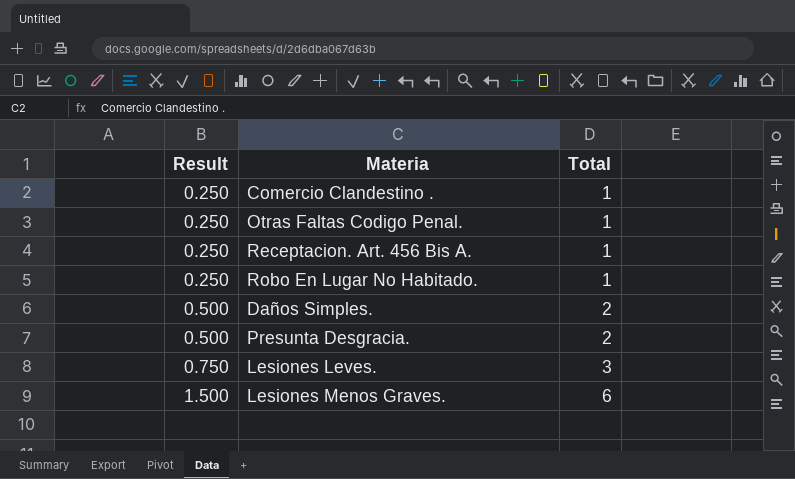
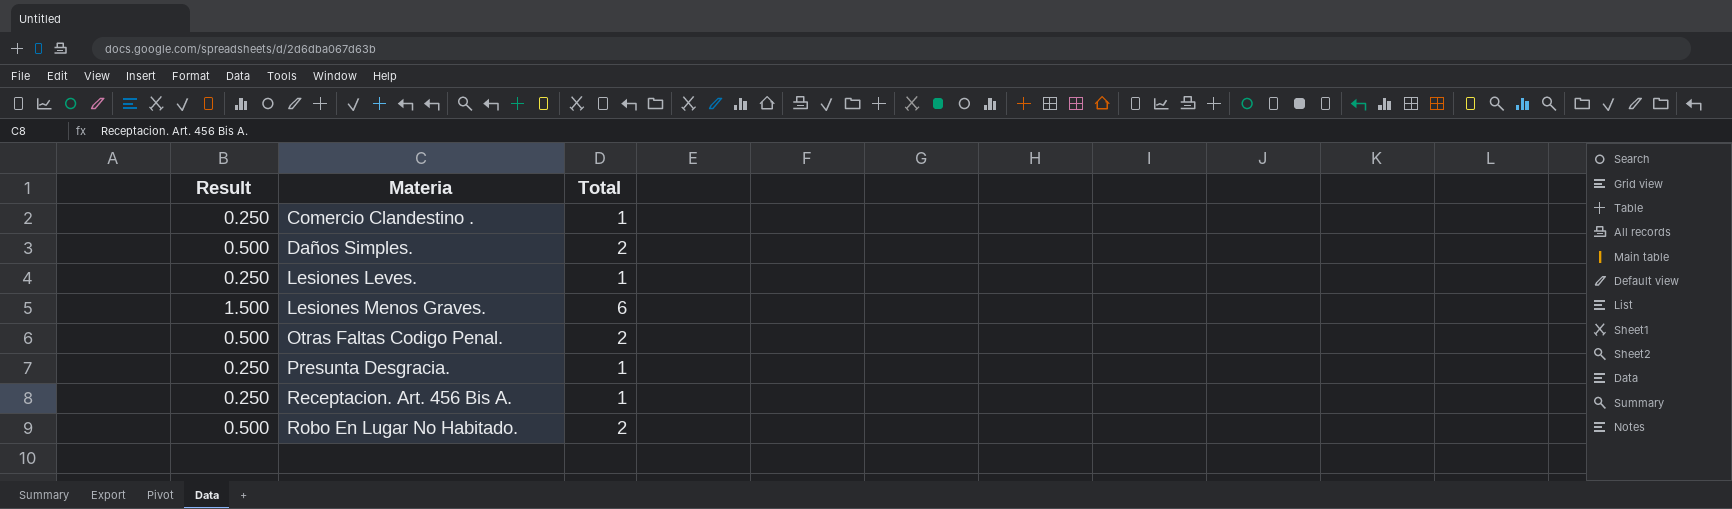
row order: Result ascending -> Materia ascending
Lesiones Leves. | Result: 0.750 -> 0.250
Lesiones Leves. | Total: 3 -> 1
Otras Faltas Codigo Penal. | Result: 0.250 -> 0.500
Otras Faltas Codigo Penal. | Total: 1 -> 2
Presunta Desgracia. | Result: 0.500 -> 0.250
Presunta Desgracia. | Total: 2 -> 1
Robo En Lugar No Habitado. | Result: 0.250 -> 0.500
Robo En Lugar No Habitado. | Total: 1 -> 2

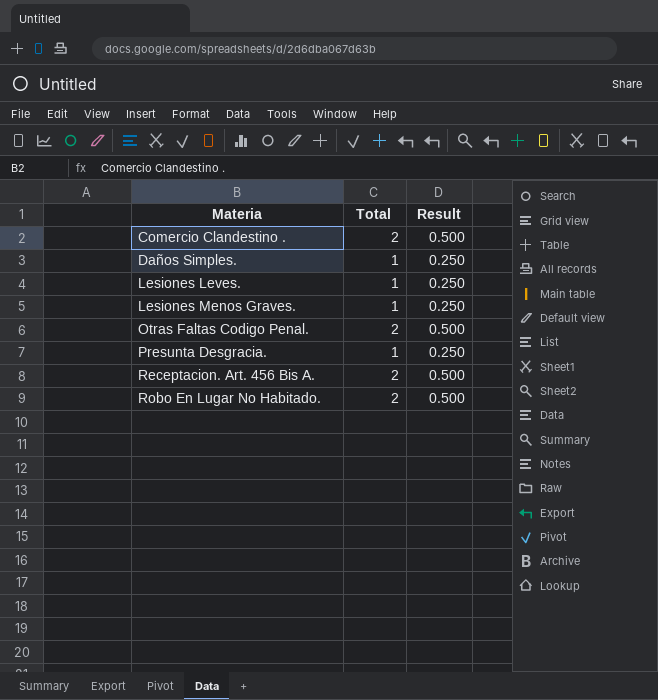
column Result | position: 1 -> 3
Comercio Clandestino . | Total: 1 -> 2
Comercio Clandestino . | Result: 0.250 -> 0.500
Daños Simples. | Total: 2 -> 1
Daños Simples. | Result: 0.500 -> 0.250
Lesiones Menos Graves. | Total: 6 -> 1
Lesiones Menos Graves. | Result: 1.500 -> 0.250
Receptacion. Art. 456 Bis A. | Total: 1 -> 2
Receptacion. Art. 456 Bis A. | Result: 0.250 -> 0.500

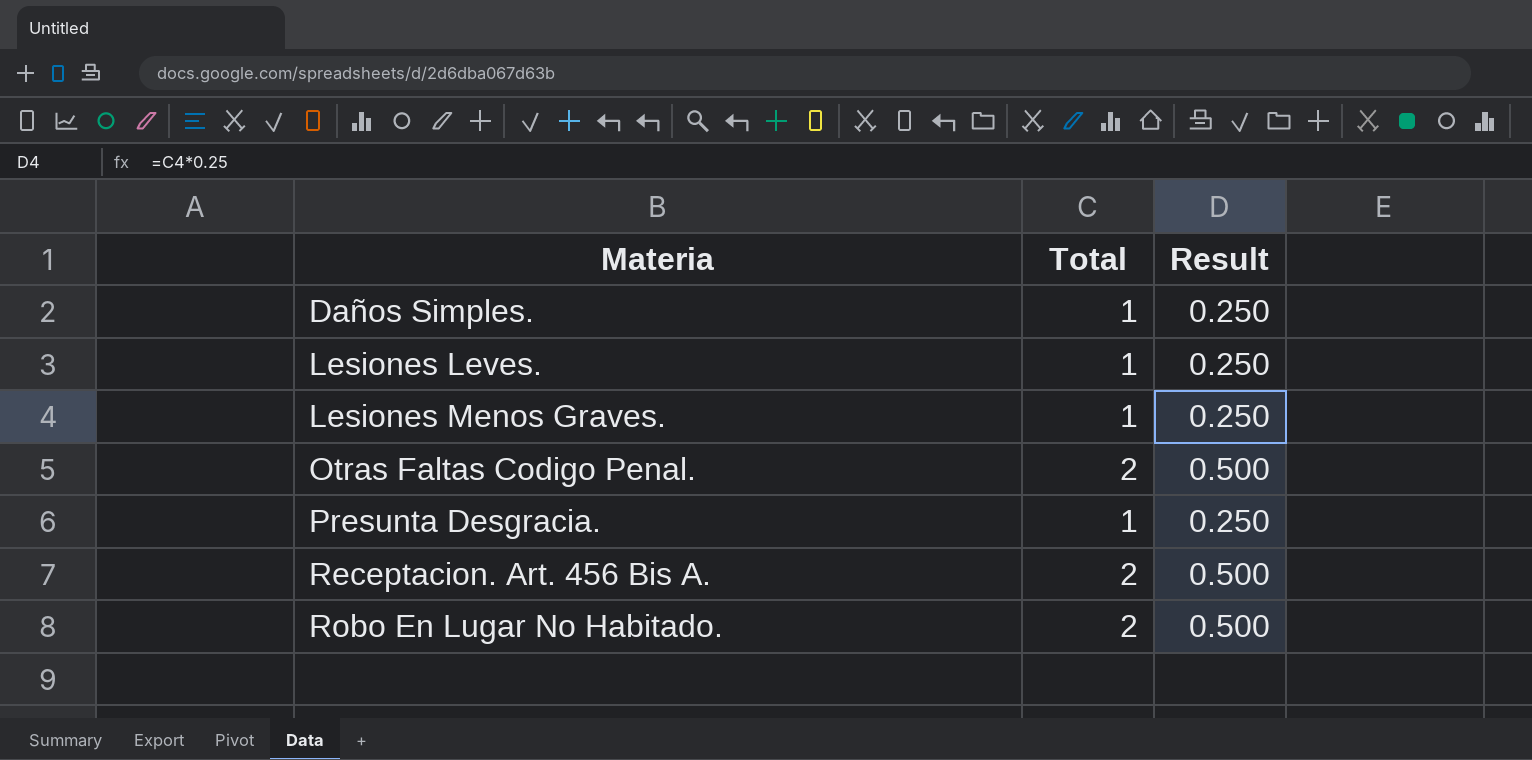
row Comercio Clandestino .: 2 | 0.500 -> none

